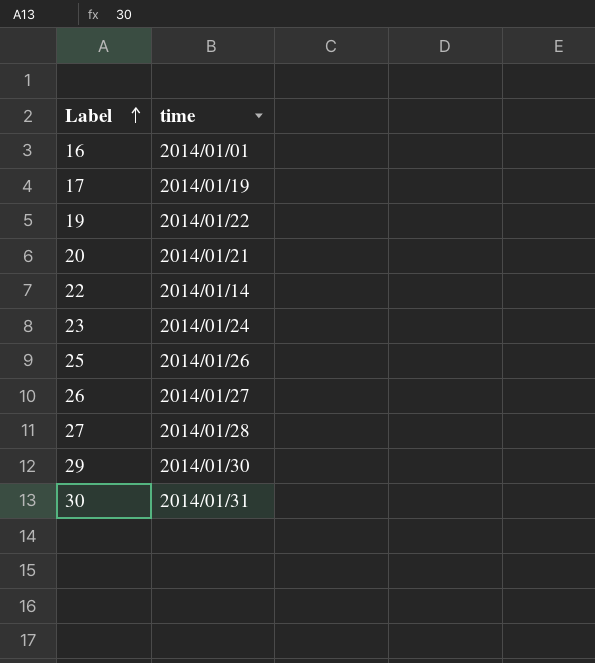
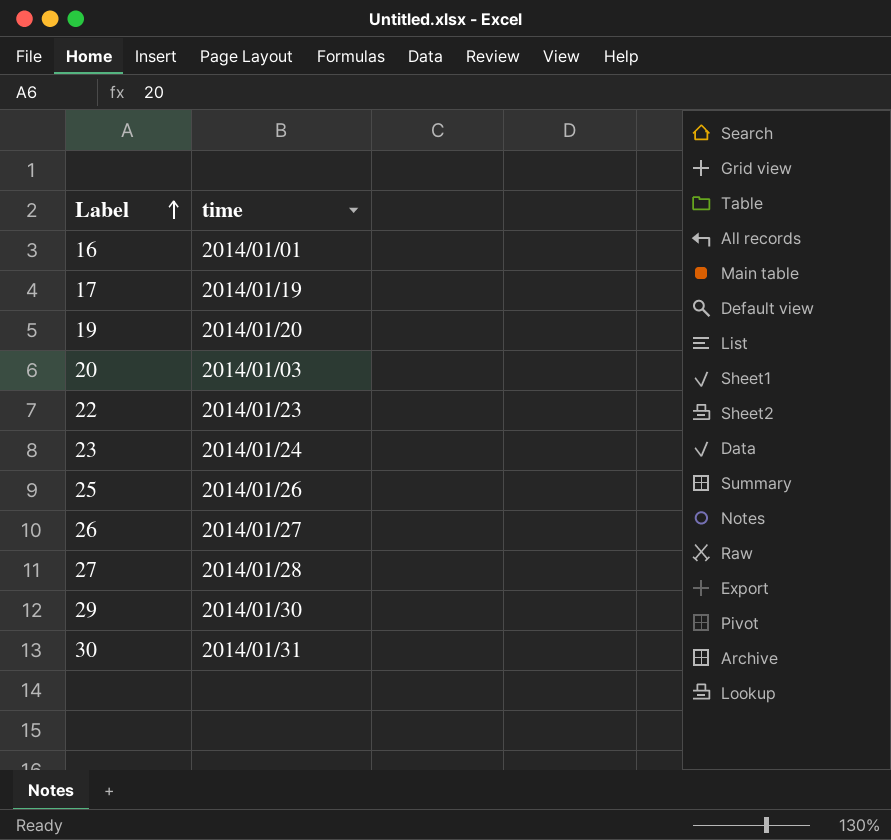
19 | time: 2014/01/22 -> 2014/01/20
20 | time: 2014/01/21 -> 2014/01/03
22 | time: 2014/01/14 -> 2014/01/23

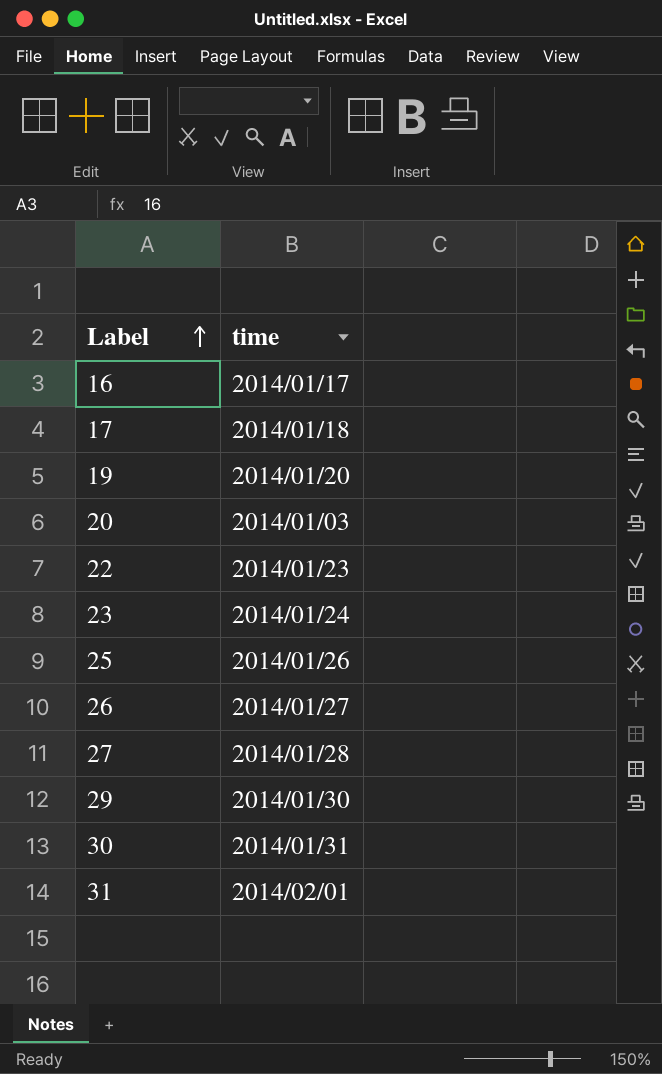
16 | time: 2014/01/01 -> 2014/01/17
17 | time: 2014/01/19 -> 2014/01/18
row 31: none -> 2014/02/01

